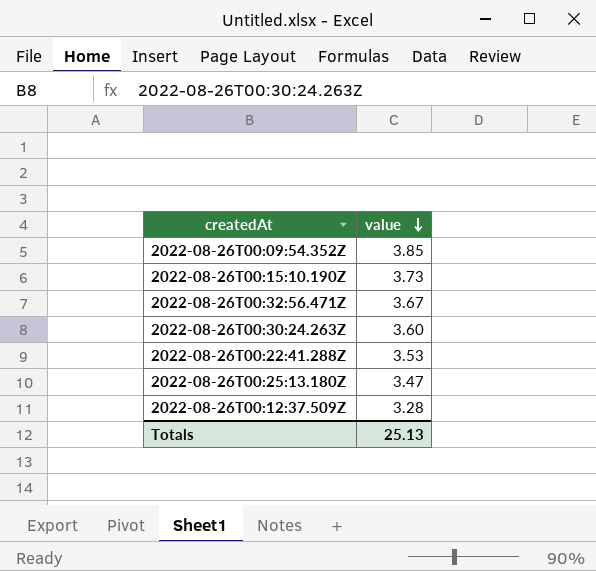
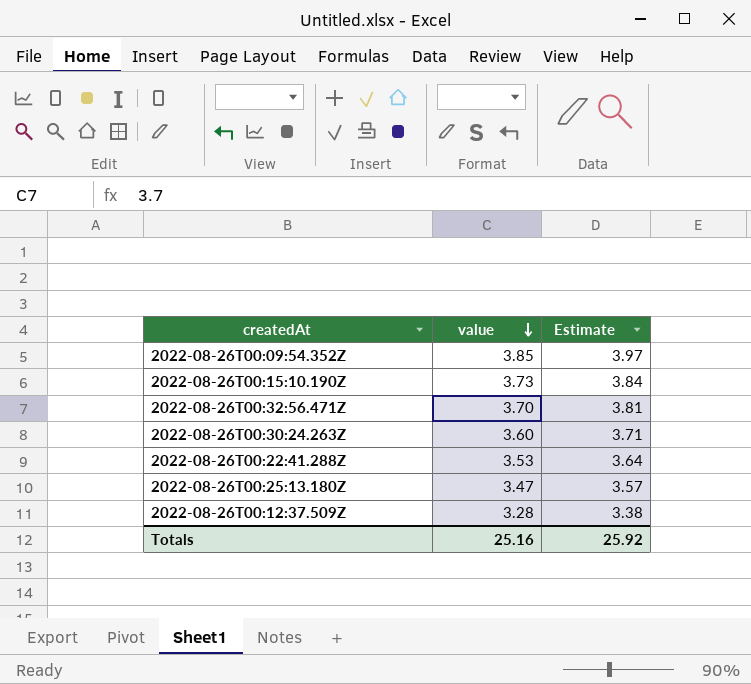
column Estimate | formula: none -> [value] * 1.03
2022-08-26T00:32:56.471Z | value: 3.67 -> 3.70
Totals | value: 25.13 -> 25.16

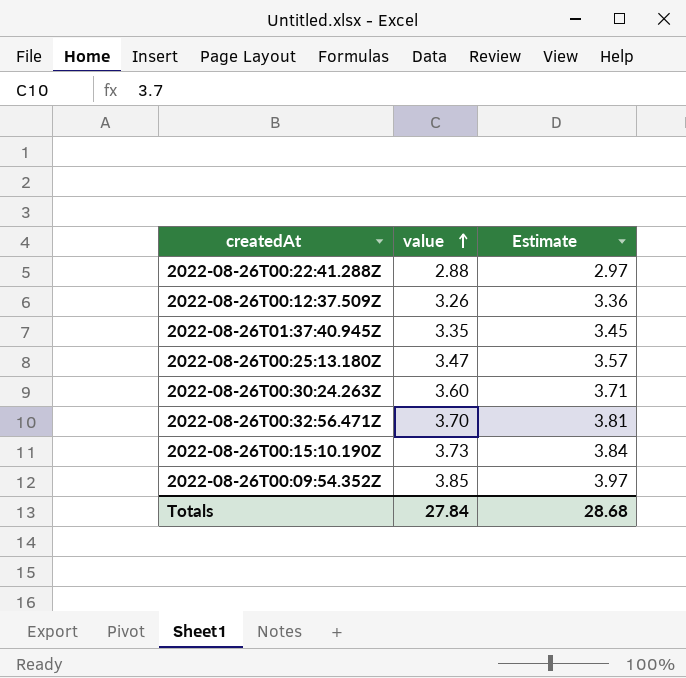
row order: value descending -> value ascending
2022-08-26T00:22:41.288Z | value: 3.53 -> 2.88
2022-08-26T00:22:41.288Z | Estimate: 3.64 -> 2.97
2022-08-26T00:12:37.509Z | value: 3.28 -> 3.26
2022-08-26T00:12:37.509Z | Estimate: 3.38 -> 3.36
row 2022-08-26T01:37:40.945Z: none -> 3.35 | 3.45
Totals | value: 25.16 -> 27.84
Totals | Estimate: 25.92 -> 28.68

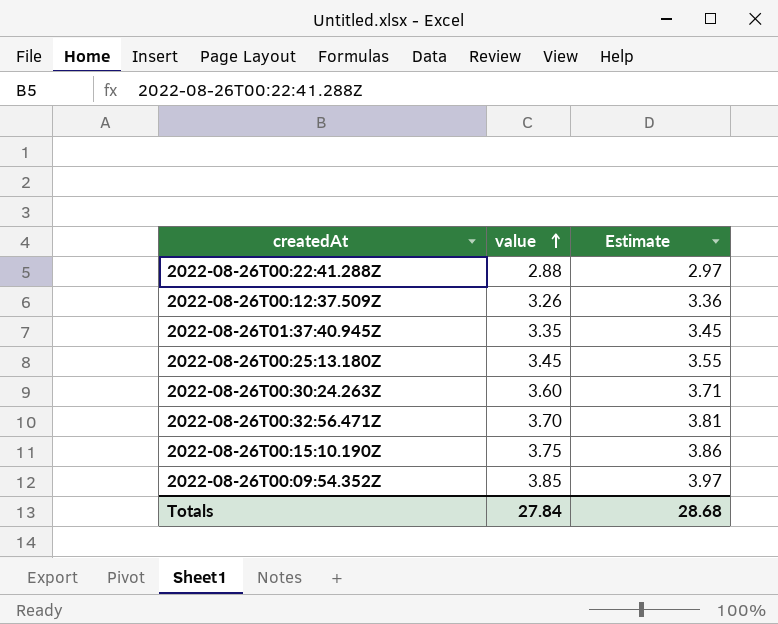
2022-08-26T00:25:13.180Z | value: 3.47 -> 3.45
2022-08-26T00:25:13.180Z | Estimate: 3.57 -> 3.55
2022-08-26T00:15:10.190Z | value: 3.73 -> 3.75
2022-08-26T00:15:10.190Z | Estimate: 3.84 -> 3.86

